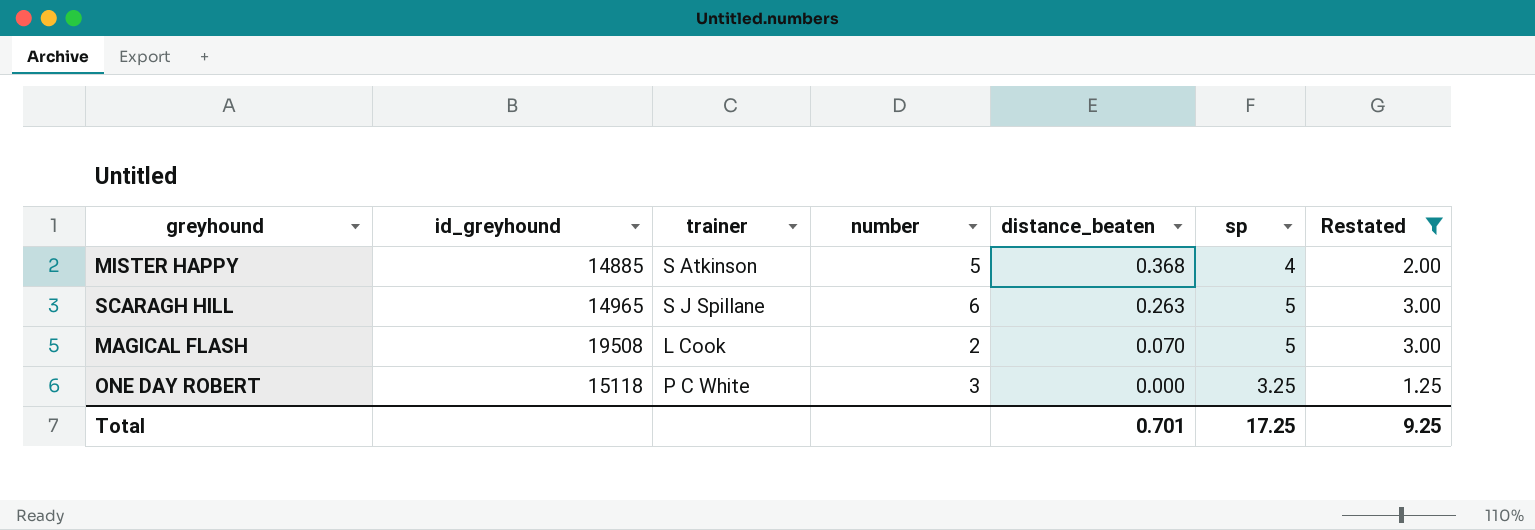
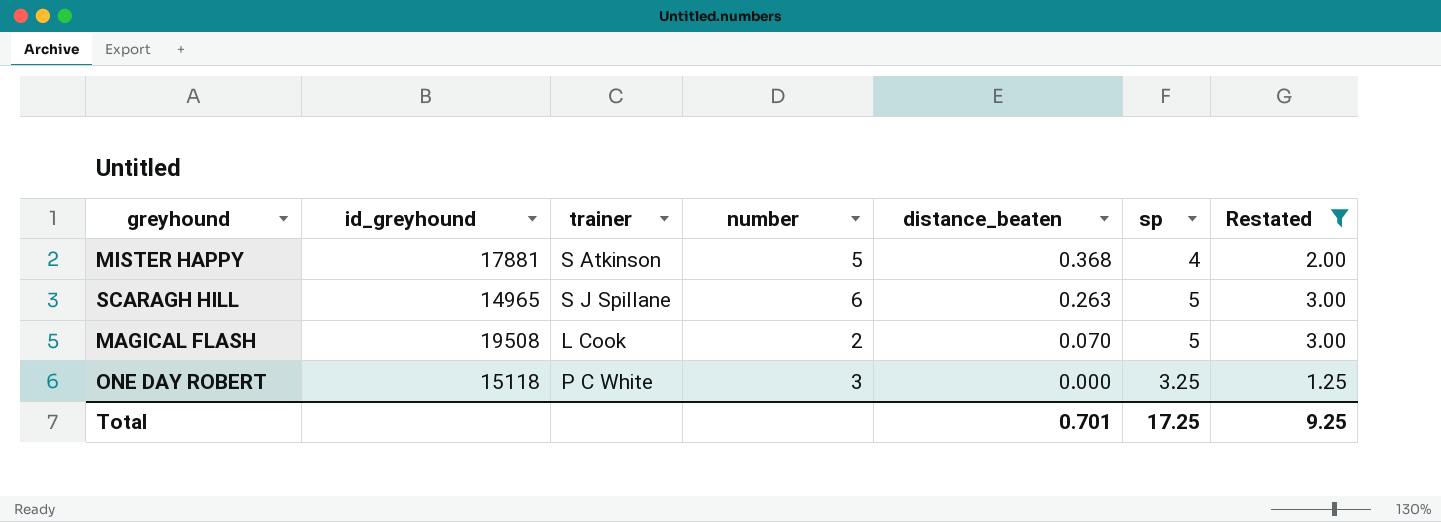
MISTER HAPPY | id_greyhound: 14885 -> 17881

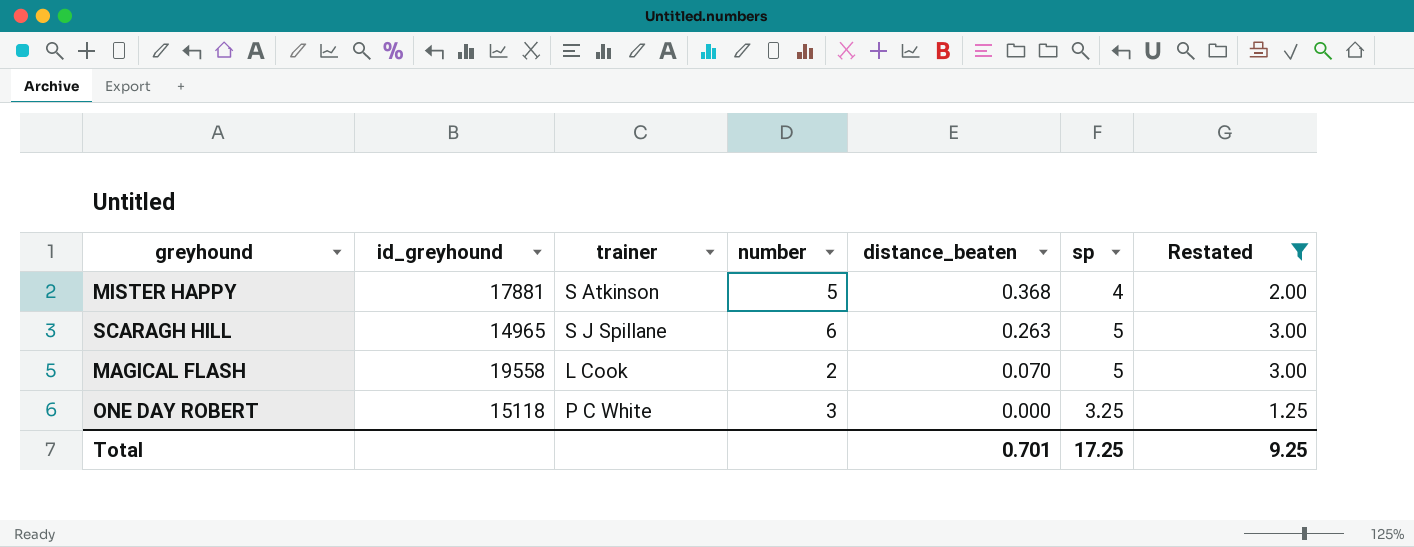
MAGICAL FLASH | id_greyhound: 19508 -> 19558

